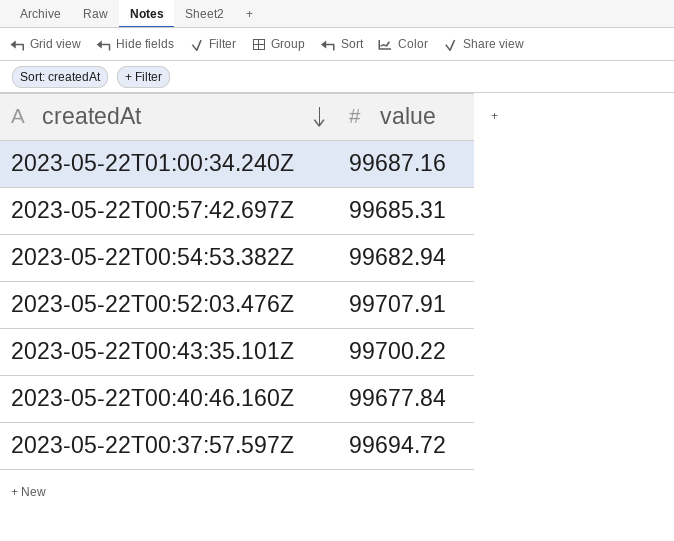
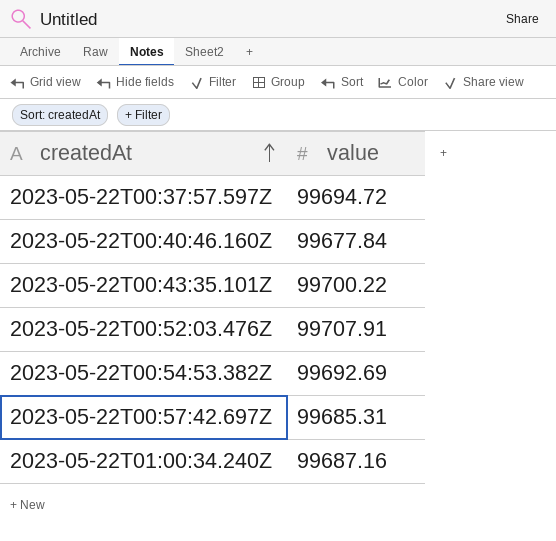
row order: createdAt descending -> createdAt ascending
2023-05-22T00:54:53.382Z | value: 99682.94 -> 99692.69

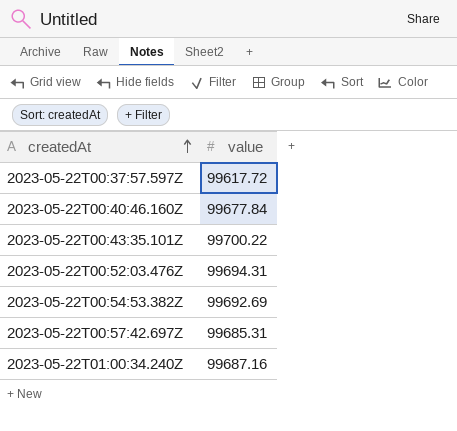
2023-05-22T00:37:57.597Z | value: 99694.72 -> 99617.72
2023-05-22T00:52:03.476Z | value: 99707.91 -> 99694.31

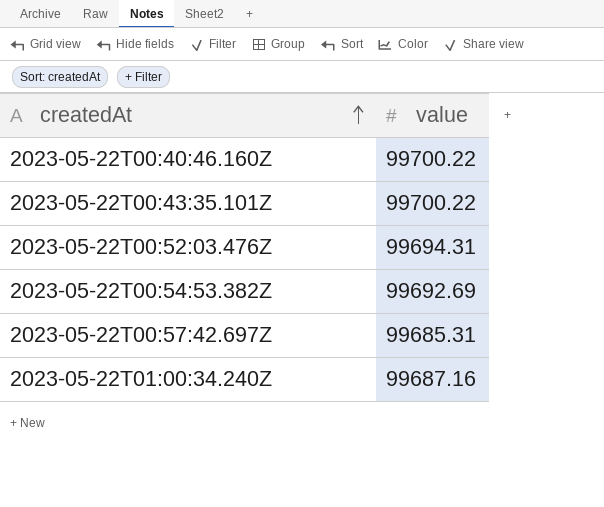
row 2023-05-22T00:37:57.597Z: 99617.72 -> none
2023-05-22T00:40:46.160Z | value: 99677.84 -> 99700.22

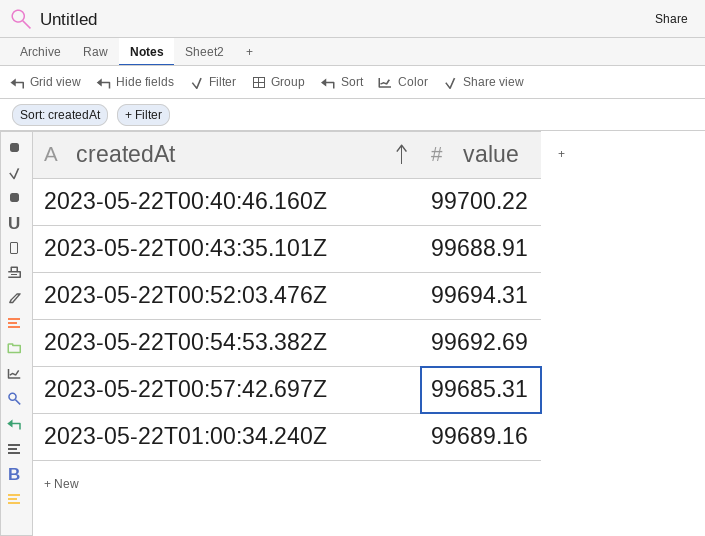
2023-05-22T00:43:35.101Z | value: 99700.22 -> 99688.91
2023-05-22T01:00:34.240Z | value: 99687.16 -> 99689.16

